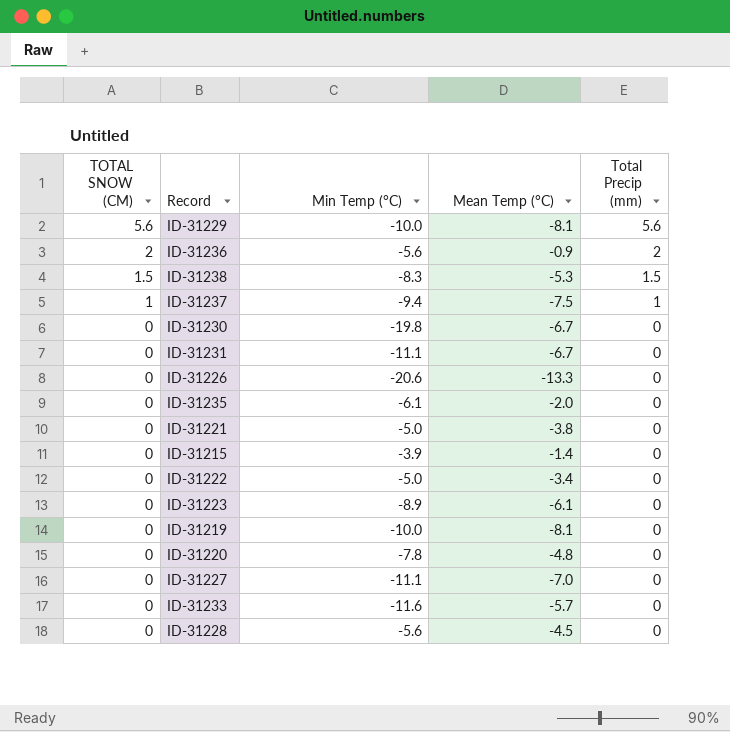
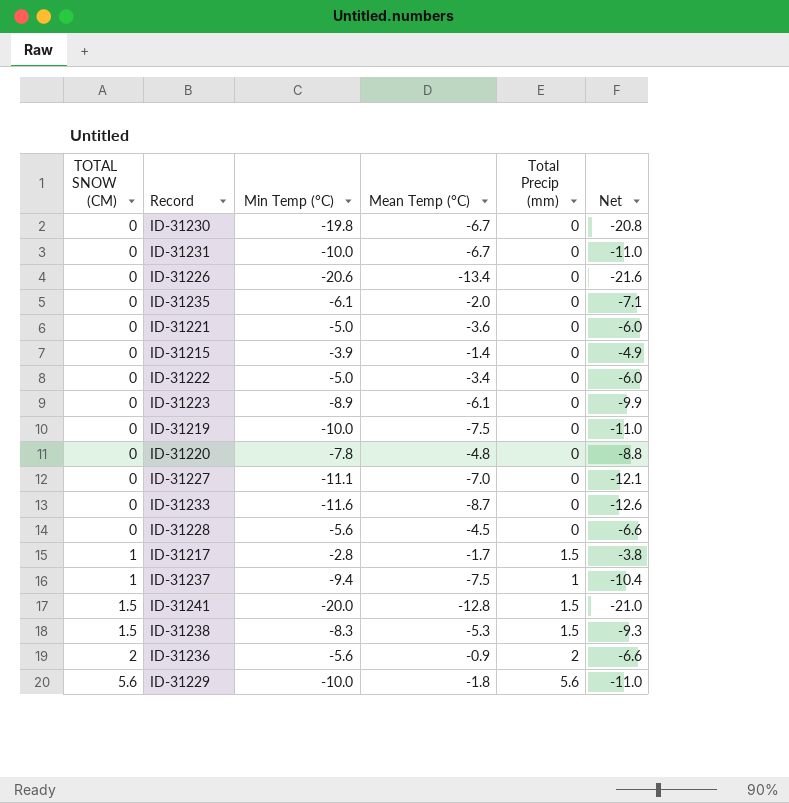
row order: TOTAL SNOW (CM) descending -> TOTAL SNOW (CM) ascending
column Net | formula: none -> [Min Temp (°C)] - 1
ID-31231 | Min Temp (°C): -11.1 -> -10.0
ID-31226 | Mean Temp (°C): -13.3 -> -13.4
ID-31221 | Mean Temp (°C): -3.8 -> -3.6
ID-31219 | Mean Temp (°C): -8.1 -> -7.5
ID-31233 | Mean Temp (°C): -5.7 -> -8.7
row ID-31217: none -> 1 | -2.8 | -1.7 | 1.5 | -3.8
row ID-31241: none -> 1.5 | -20.0 | -12.8 | 1.5 | -21.0
ID-31229 | Mean Temp (°C): -8.1 -> -1.8

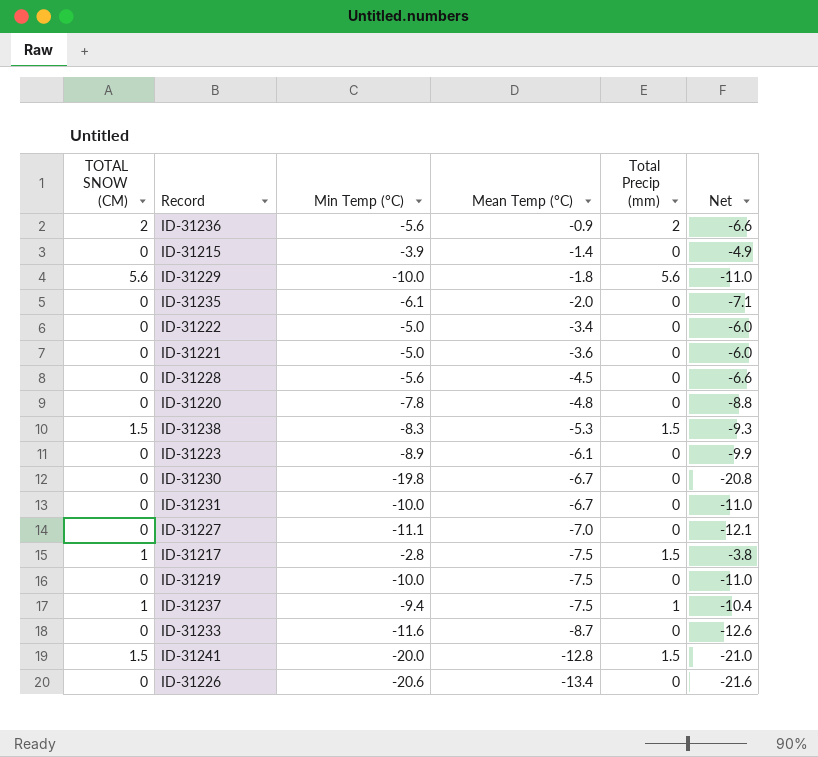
row order: TOTAL SNOW (CM) ascending -> Mean Temp (°C) descending
ID-31217 | Mean Temp (°C): -1.7 -> -7.5

